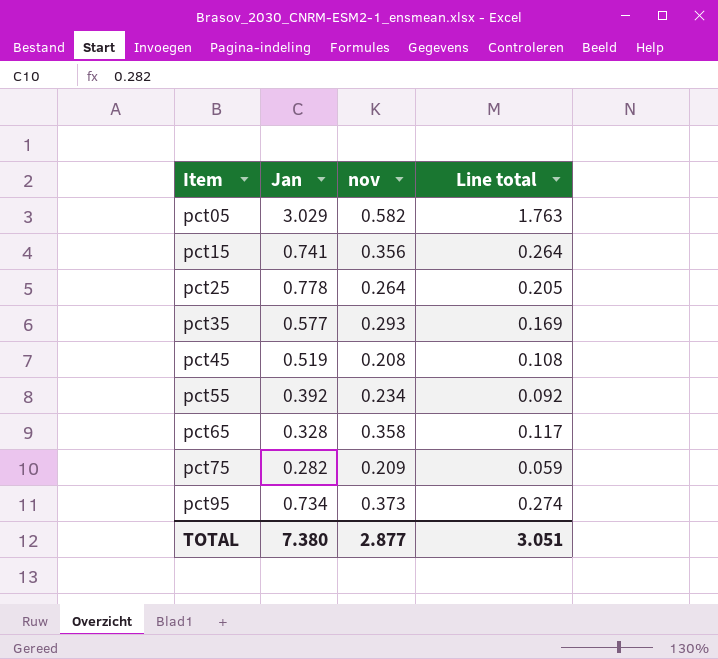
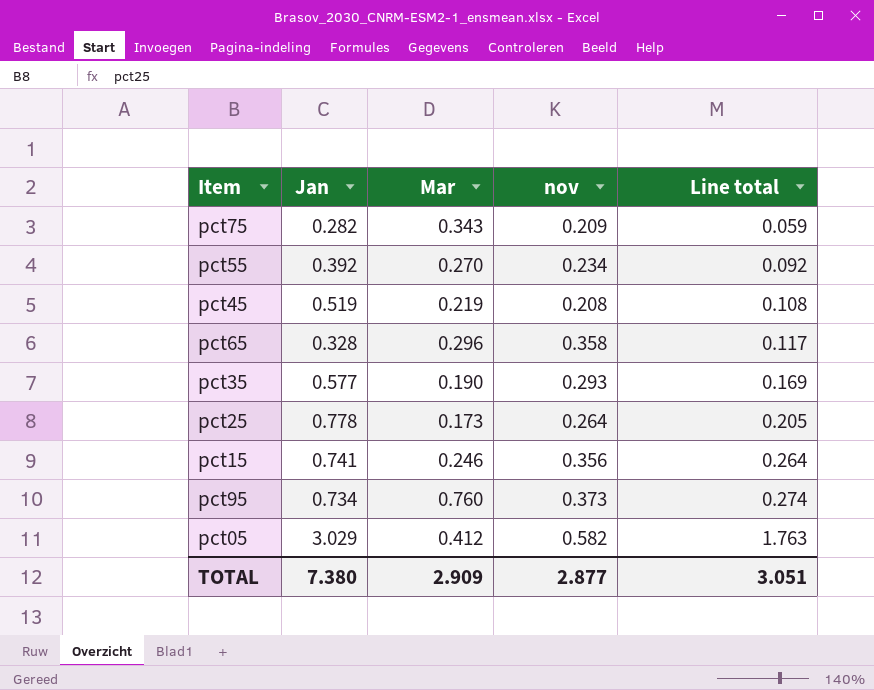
row order: Item ascending -> Line total ascending
column Mar | position: none -> 3

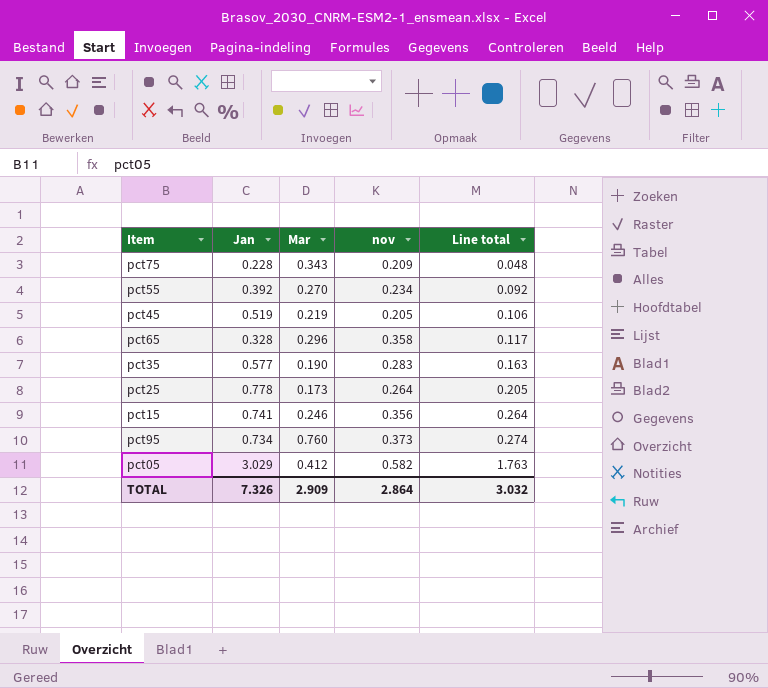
pct75 | Jan: 0.282 -> 0.228
pct75 | Line total: 0.059 -> 0.048
pct45 | nov: 0.208 -> 0.205
pct45 | Line total: 0.108 -> 0.106
pct35 | nov: 0.293 -> 0.283
pct35 | Line total: 0.169 -> 0.163
TOTAL | Jan: 7.380 -> 7.326
TOTAL | nov: 2.877 -> 2.864
TOTAL | Line total: 3.051 -> 3.032

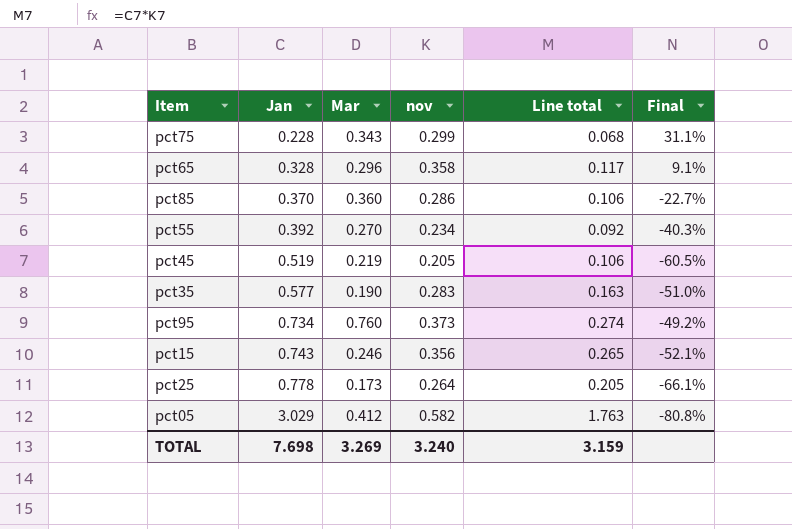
row order: Line total ascending -> Jan ascending
column Final | formula: none -> ([nov] - [Jan]) / [Jan]
pct75 | nov: 0.209 -> 0.299
pct75 | Line total: 0.048 -> 0.068
row pct85: none -> 0.370 | 0.360 | 0.286 | 0.106 | -22.7%
pct15 | Jan: 0.741 -> 0.743
pct15 | Line total: 0.264 -> 0.265
TOTAL | Jan: 7.326 -> 7.698
TOTAL | Mar: 2.909 -> 3.269
TOTAL | nov: 2.864 -> 3.240
TOTAL | Line total: 3.032 -> 3.159

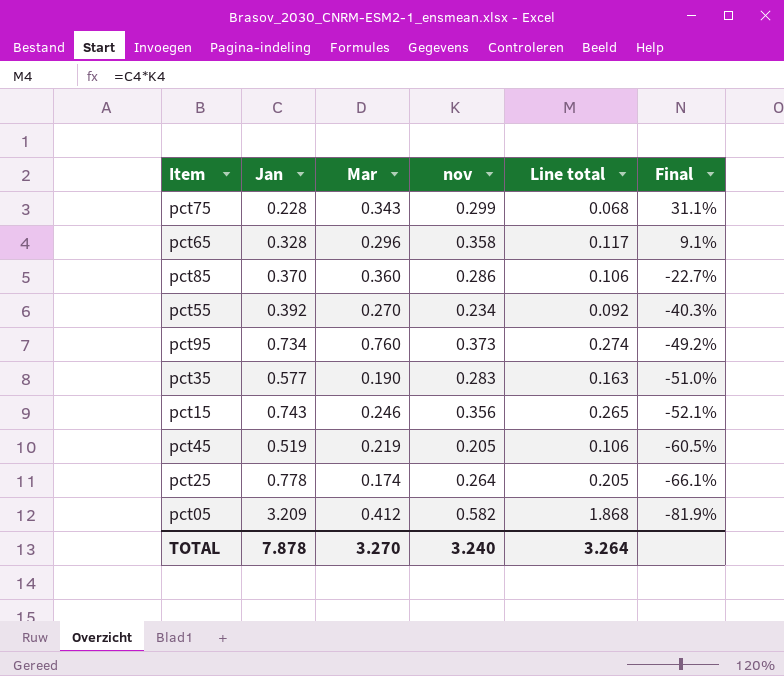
row order: Jan ascending -> Final descending
pct25 | Mar: 0.173 -> 0.174
pct05 | Jan: 3.029 -> 3.209
pct05 | Line total: 1.763 -> 1.868
pct05 | Final: -80.8% -> -81.9%
TOTAL | Jan: 7.698 -> 7.878
TOTAL | Mar: 3.269 -> 3.270
TOTAL | Line total: 3.159 -> 3.264

